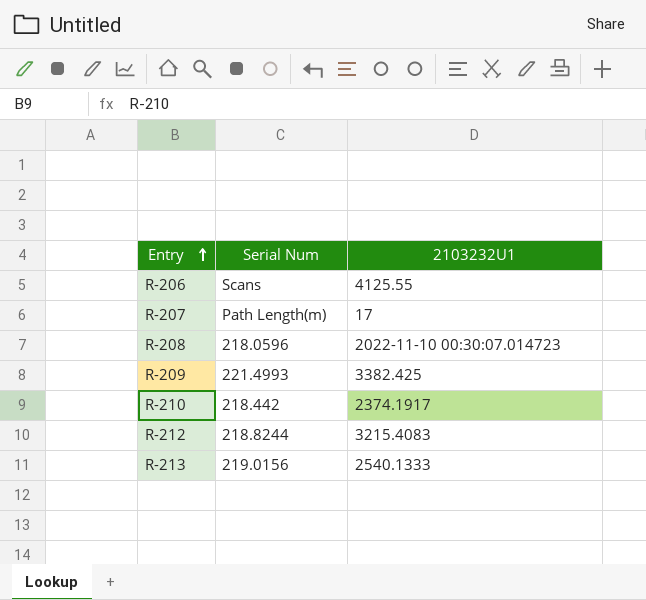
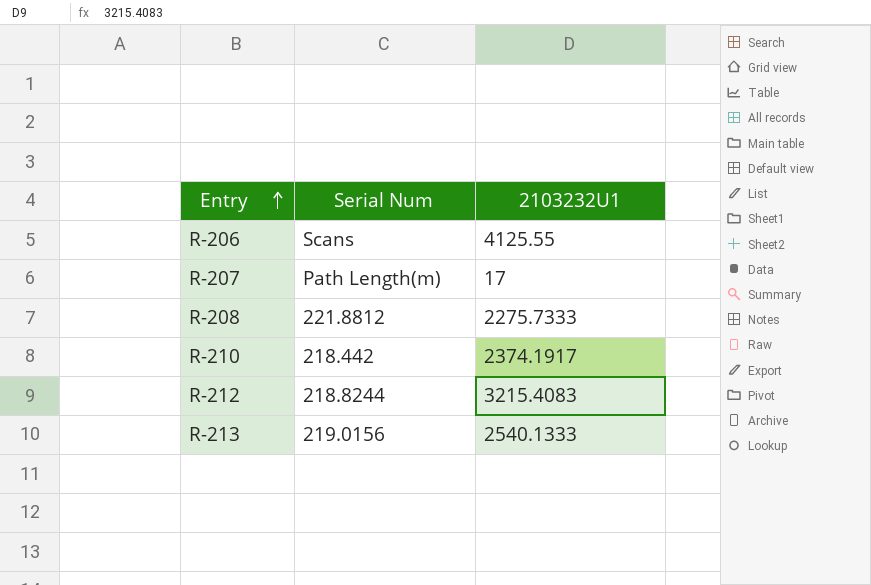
row R-209: 221.4993 | 3382.425 -> none
R-208 | Serial Num: 218.0596 -> 221.8812
R-208 | 2103232U1: 2022-11-10 00:30:07.014723 -> 2275.7333

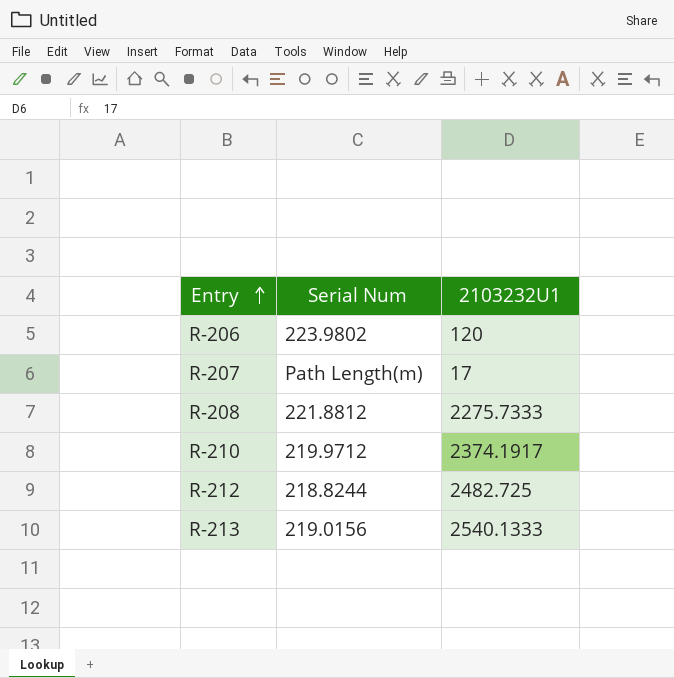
R-206 | Serial Num: Scans -> 223.9802
R-206 | 2103232U1: 4125.55 -> 120
R-210 | Serial Num: 218.442 -> 219.9712
R-212 | 2103232U1: 3215.4083 -> 2482.725

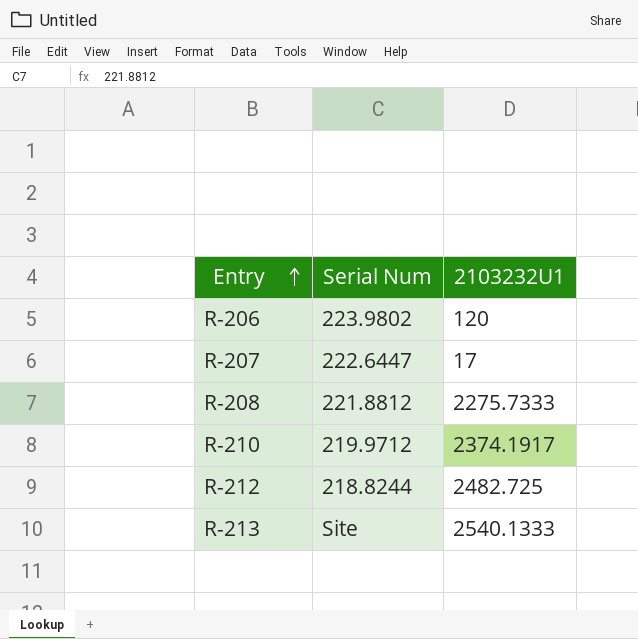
R-207 | Serial Num: Path Length(m) -> 222.6447
R-213 | Serial Num: 219.0156 -> Site

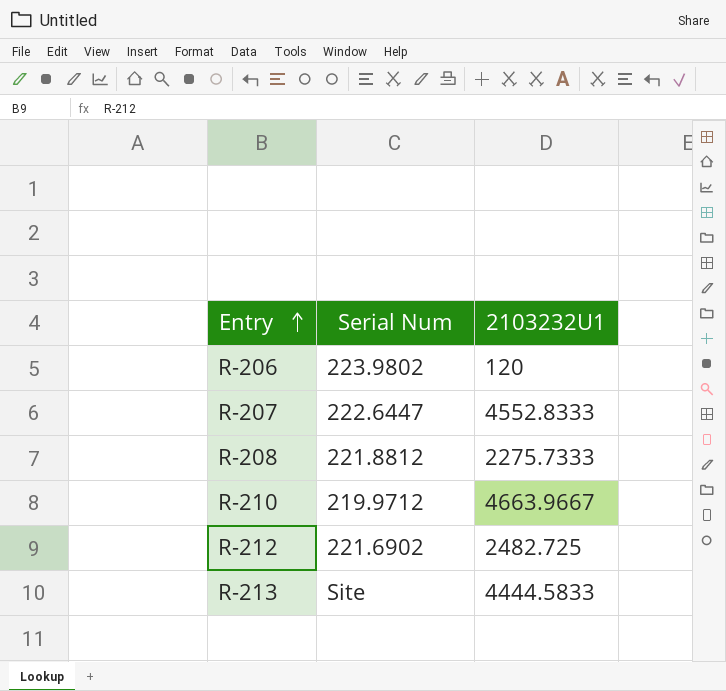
R-207 | 2103232U1: 17 -> 4552.8333
R-210 | 2103232U1: 2374.1917 -> 4663.9667
R-212 | Serial Num: 218.8244 -> 221.6902
R-213 | 2103232U1: 2540.1333 -> 4444.5833

